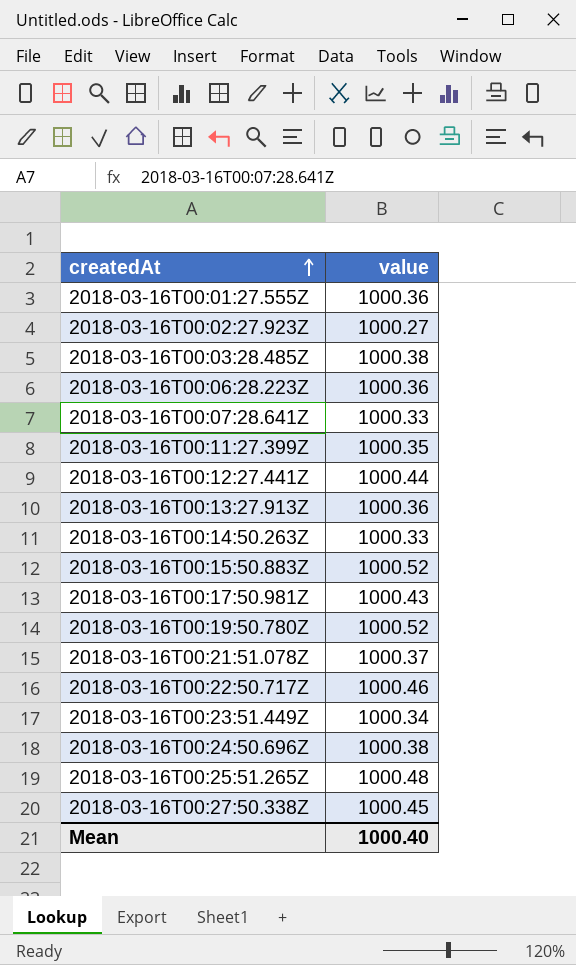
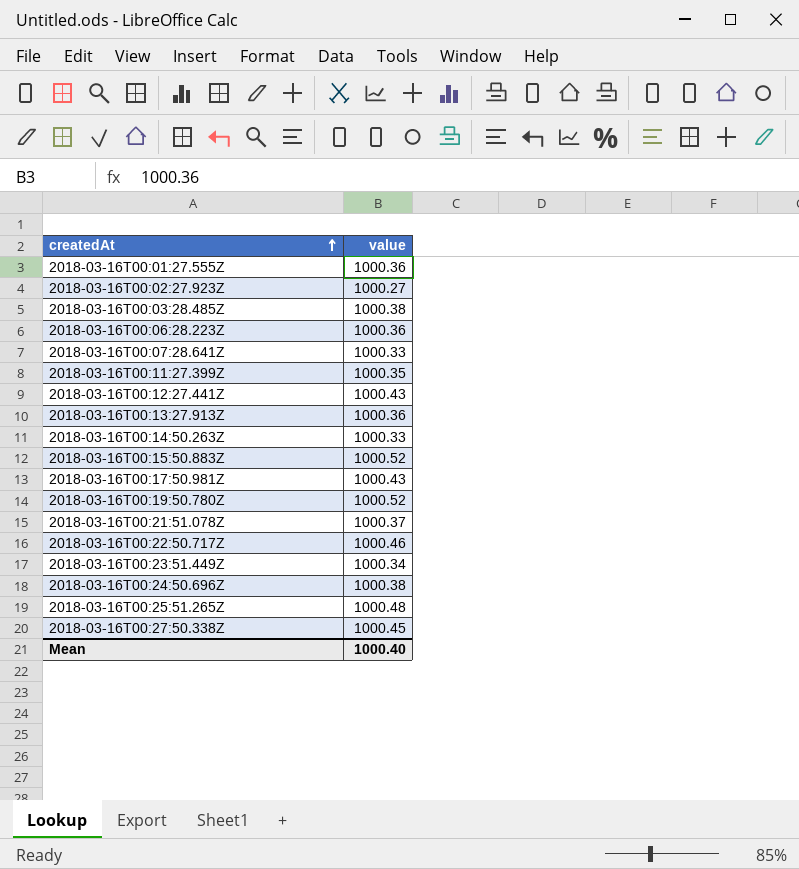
2018-03-16T00:12:27.441Z | value: 1000.44 -> 1000.43

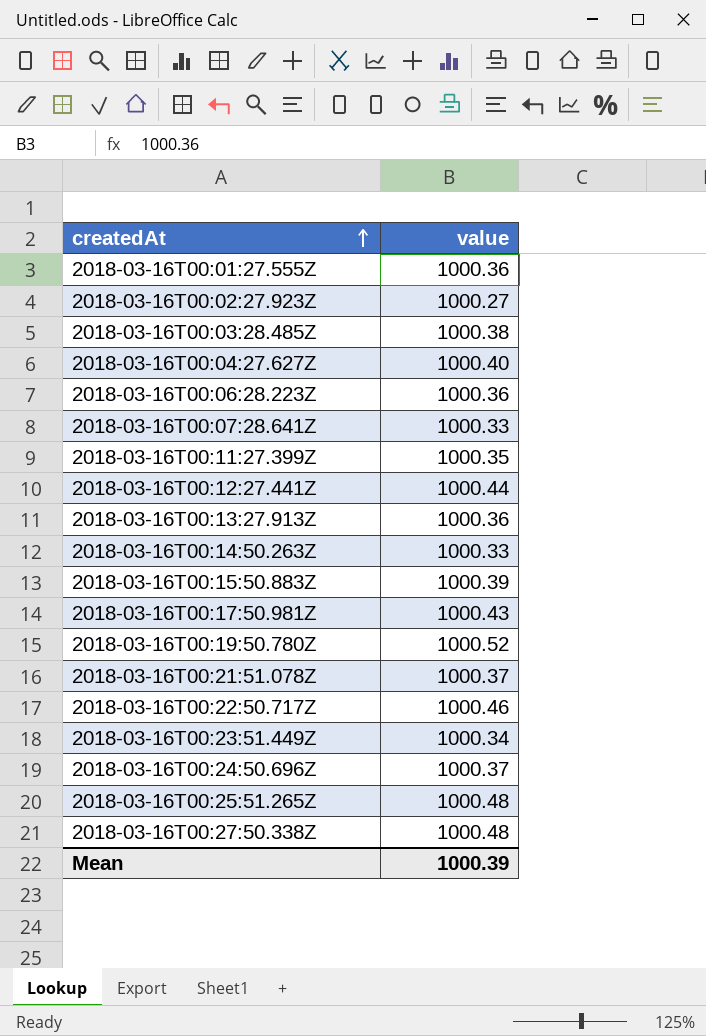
row 2018-03-16T00:04:27.627Z: none -> 1000.40
2018-03-16T00:12:27.441Z | value: 1000.43 -> 1000.44
2018-03-16T00:15:50.883Z | value: 1000.52 -> 1000.39
2018-03-16T00:24:50.696Z | value: 1000.38 -> 1000.37
2018-03-16T00:27:50.338Z | value: 1000.45 -> 1000.48
Mean | value: 1000.40 -> 1000.39

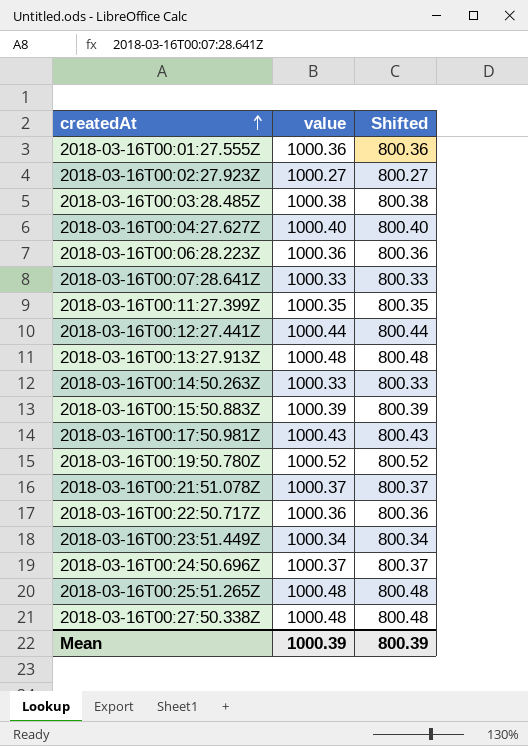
column Shifted | formula: none -> [value] - 200
2018-03-16T00:13:27.913Z | value: 1000.36 -> 1000.48
2018-03-16T00:22:50.717Z | value: 1000.46 -> 1000.36

